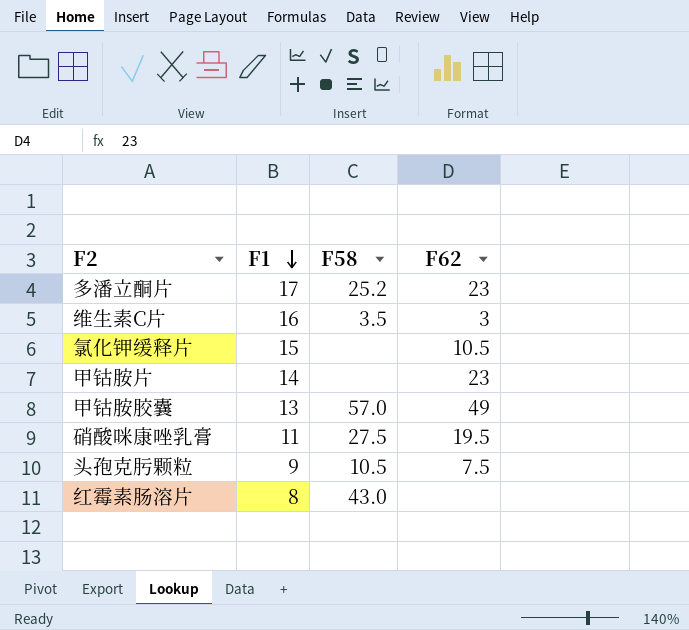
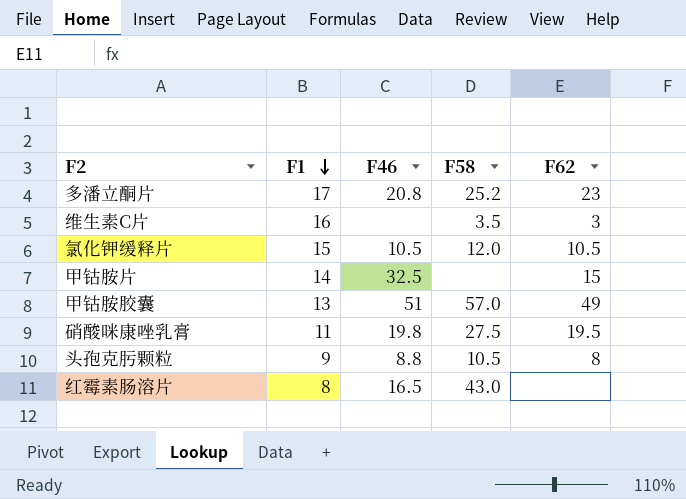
column F46 | position: none -> 3
氯化钾缓释片 | F58: none -> 12.0
甲钴胺片 | F62: 23 -> 15
头孢克肟颗粒 | F62: 7.5 -> 8

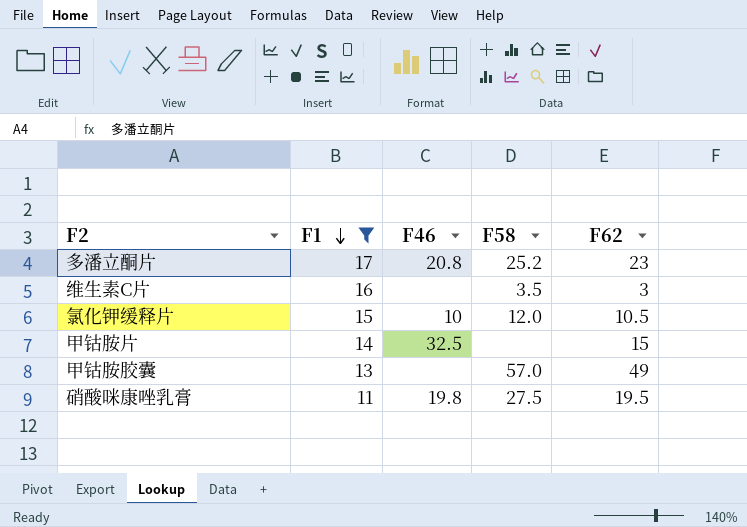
filter: none -> F1 >= 11
氯化钾缓释片 | F46: 10.5 -> 10
甲钴胺胶囊 | F46: 51 -> none

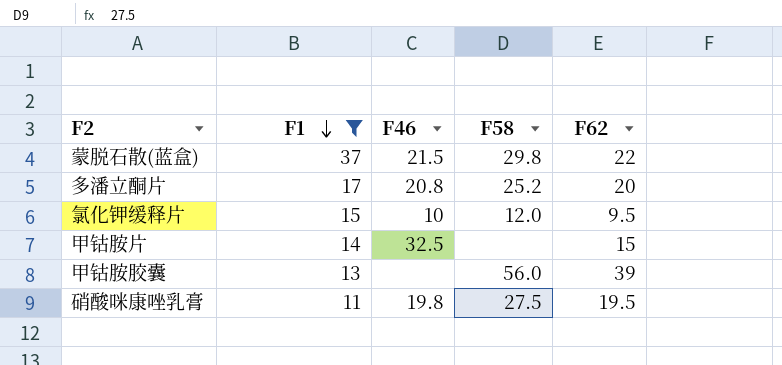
row 维生素C片: 16 | none | 3.5 | 3 -> none
row 蒙脱石散(蓝盒): none -> 37 | 21.5 | 29.8 | 22
多潘立酮片 | F62: 23 -> 20
氯化钾缓释片 | F62: 10.5 -> 9.5
甲钴胺胶囊 | F58: 57.0 -> 56.0
甲钴胺胶囊 | F62: 49 -> 39

